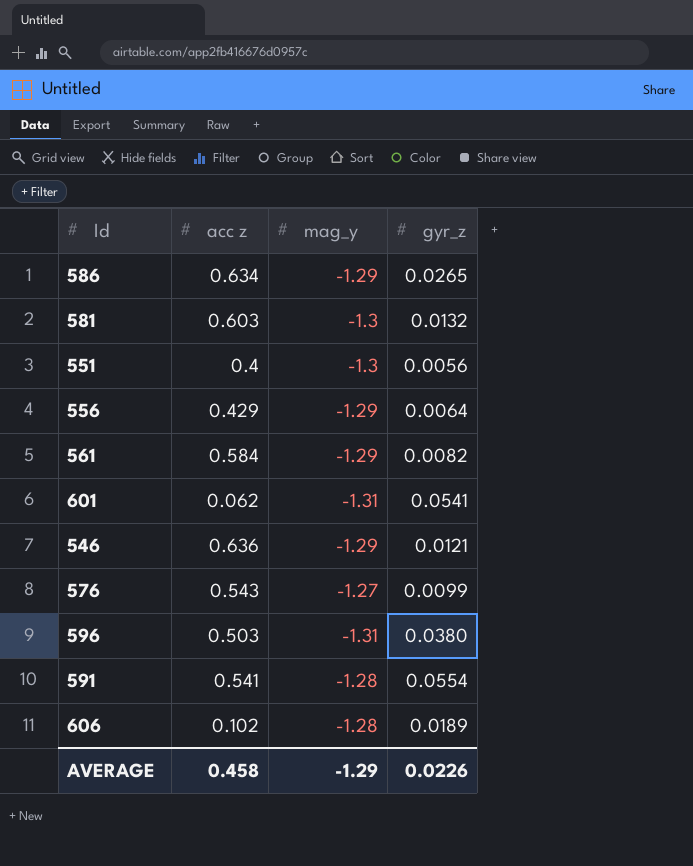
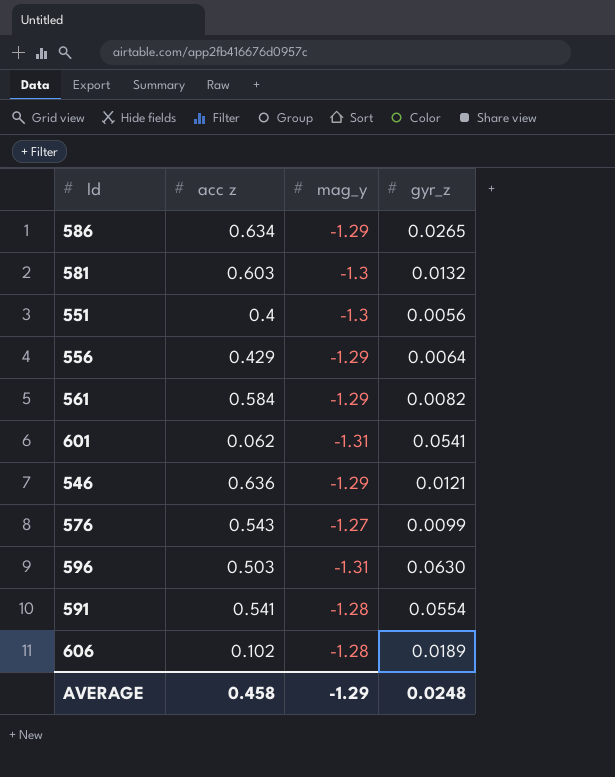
596 | gyr_z: 0.0380 -> 0.0630
AVERAGE | gyr_z: 0.0226 -> 0.0248

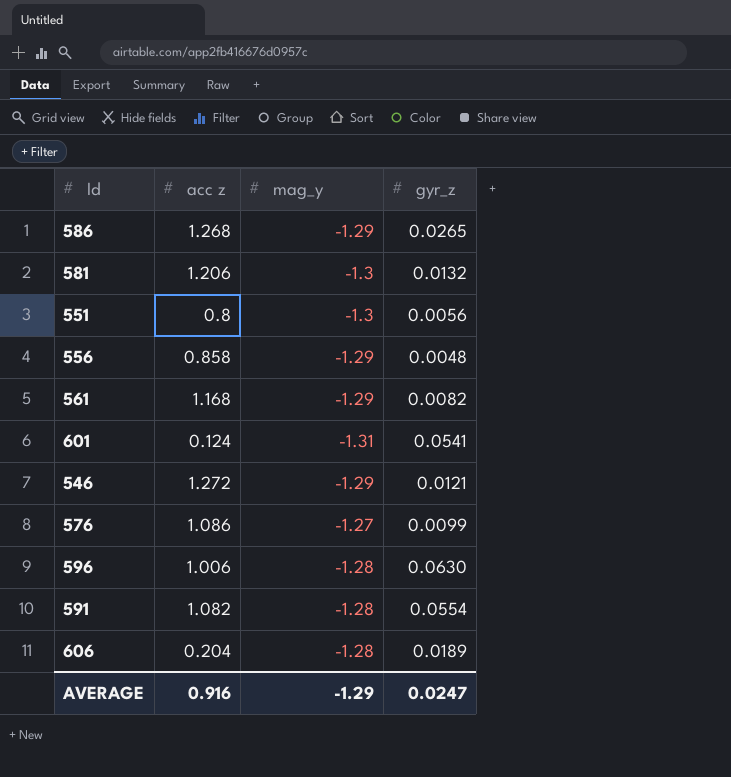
586 | acc z: 0.634 -> 1.268
581 | acc z: 0.603 -> 1.206
551 | acc z: 0.4 -> 0.8
556 | acc z: 0.429 -> 0.858
556 | gyr_z: 0.0064 -> 0.0048
561 | acc z: 0.584 -> 1.168
601 | acc z: 0.062 -> 0.124
546 | acc z: 0.636 -> 1.272
576 | acc z: 0.543 -> 1.086
596 | acc z: 0.503 -> 1.006
596 | mag_y: -1.31 -> -1.28
591 | acc z: 0.541 -> 1.082
606 | acc z: 0.102 -> 0.204
AVERAGE | acc z: 0.458 -> 0.916
AVERAGE | gyr_z: 0.0248 -> 0.0247

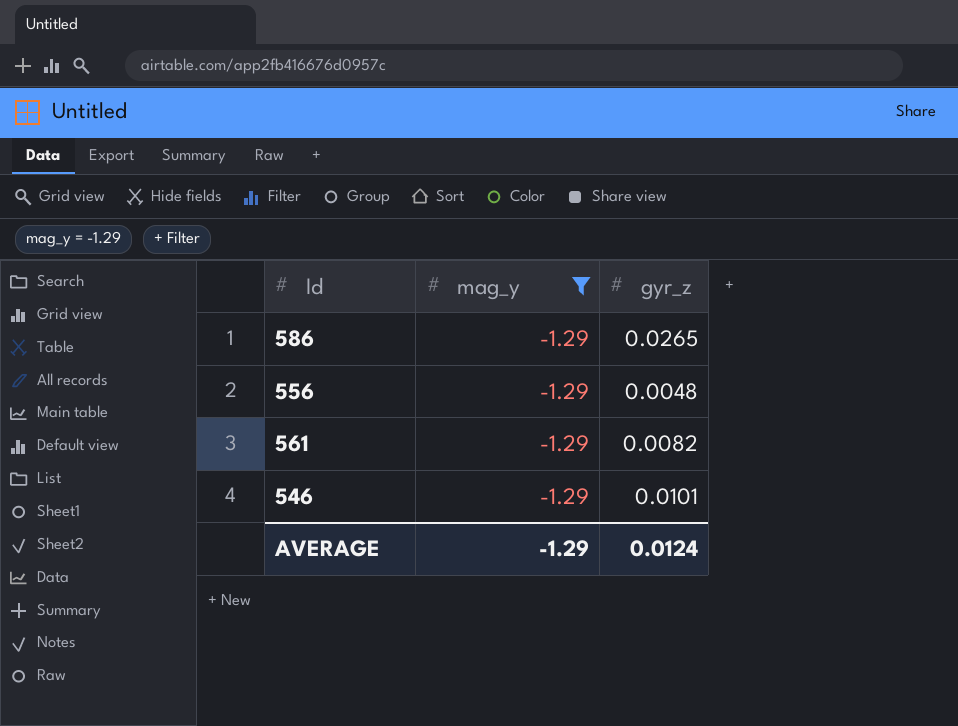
filter: none -> mag_y = -1.29
column acc z | position: 2 -> none
546 | gyr_z: 0.0121 -> 0.0101
AVERAGE | gyr_z: 0.0247 -> 0.0124

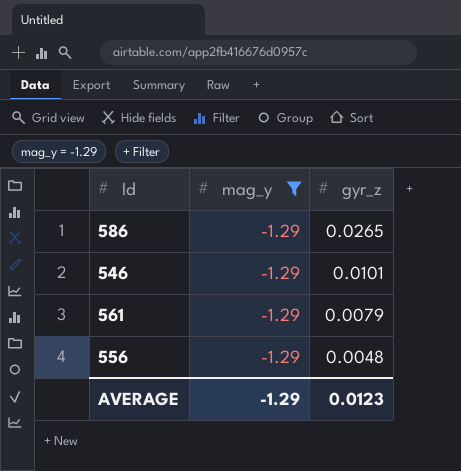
row order: none -> gyr_z descending
561 | gyr_z: 0.0082 -> 0.0079
AVERAGE | gyr_z: 0.0124 -> 0.0123

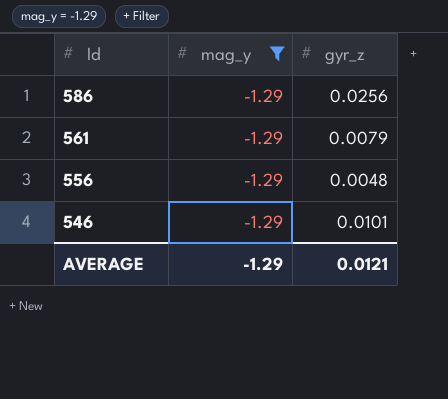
row order: gyr_z descending -> Id descending
586 | gyr_z: 0.0265 -> 0.0256
AVERAGE | gyr_z: 0.0123 -> 0.0121

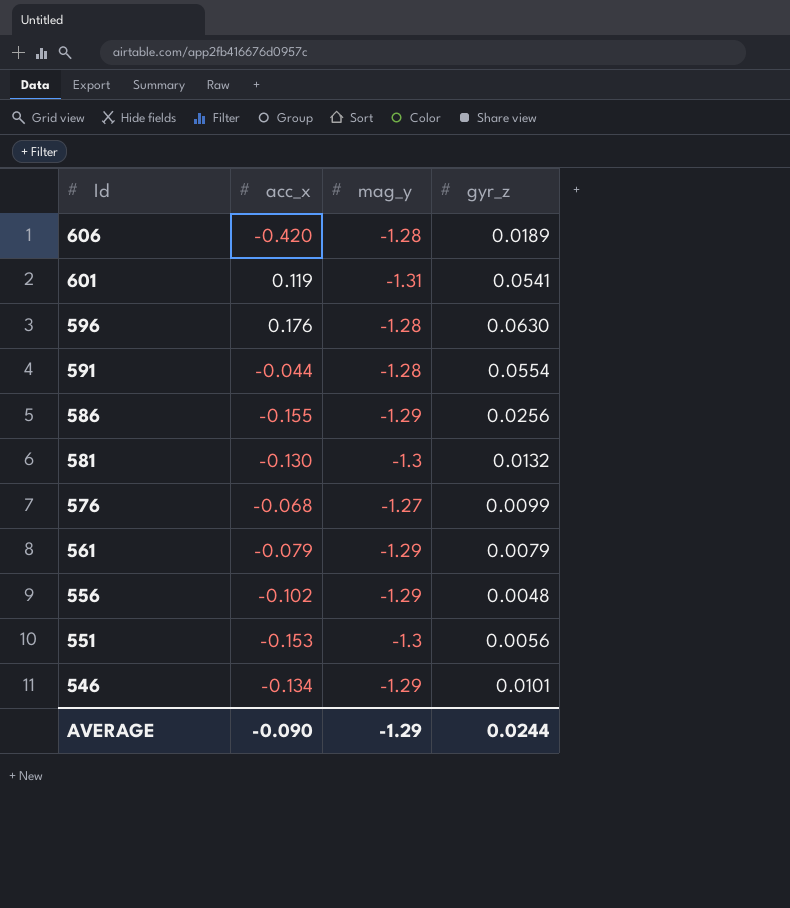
filter: mag_y = -1.29 -> none
column acc_x | position: none -> 2
AVERAGE | gyr_z: 0.0121 -> 0.0244

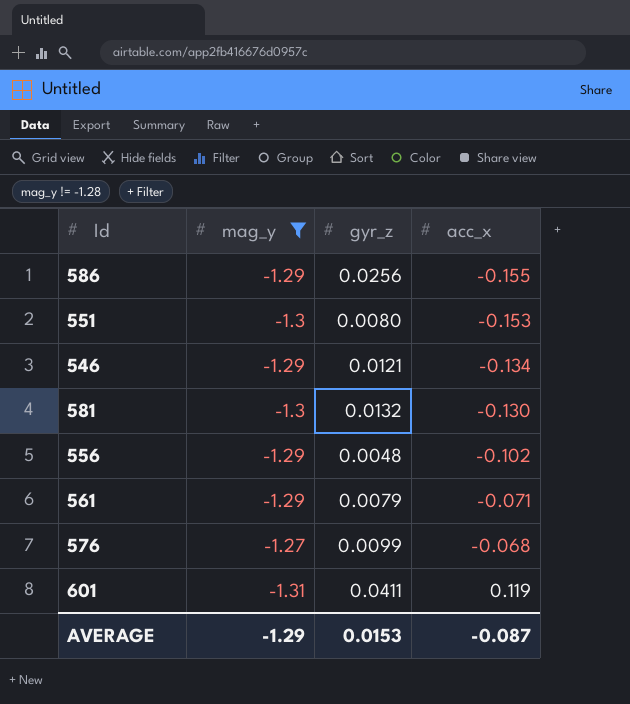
filter: none -> mag_y != -1.28
row order: Id descending -> acc_x ascending
column acc_x | position: 2 -> 4
551 | gyr_z: 0.0056 -> 0.0080
546 | gyr_z: 0.0101 -> 0.0121
561 | acc_x: -0.079 -> -0.071
601 | gyr_z: 0.0541 -> 0.0411
AVERAGE | gyr_z: 0.0244 -> 0.0153
AVERAGE | acc_x: -0.090 -> -0.087

